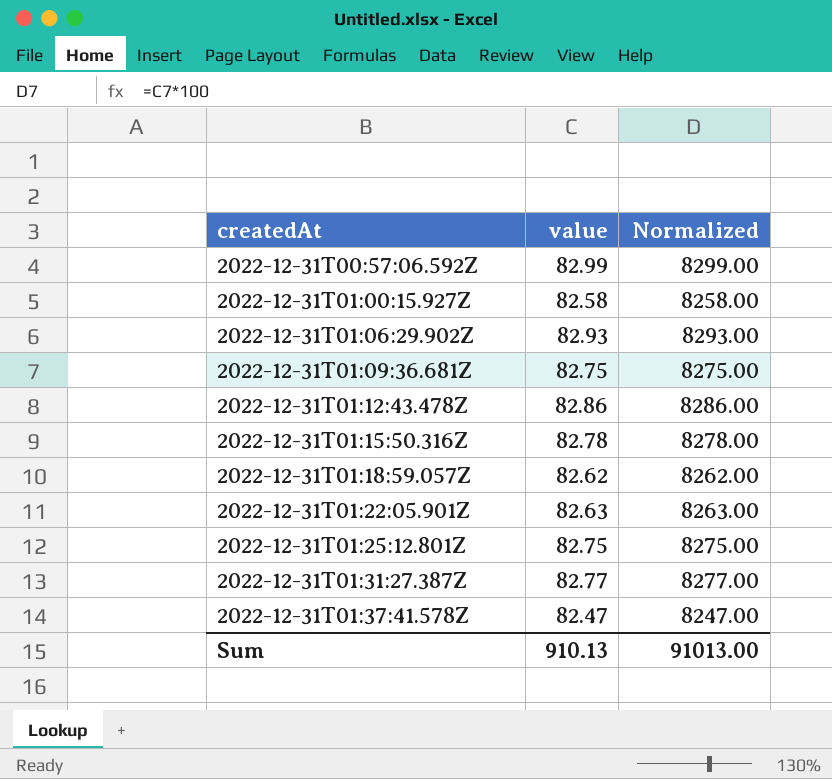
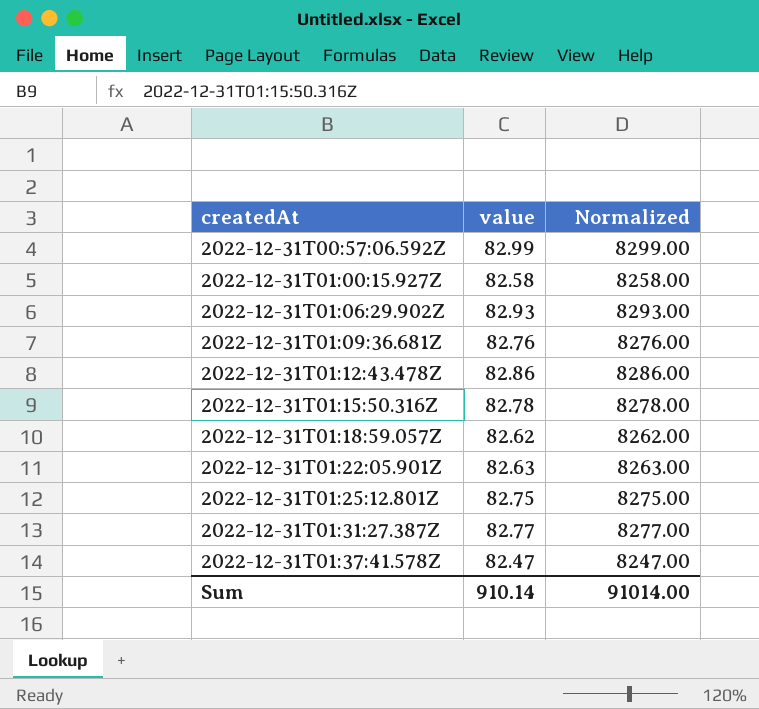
2022-12-31T01:09:36.681Z | value: 82.75 -> 82.76
2022-12-31T01:09:36.681Z | Normalized: 8275.00 -> 8276.00
Sum | value: 910.13 -> 910.14
Sum | Normalized: 91013.00 -> 91014.00

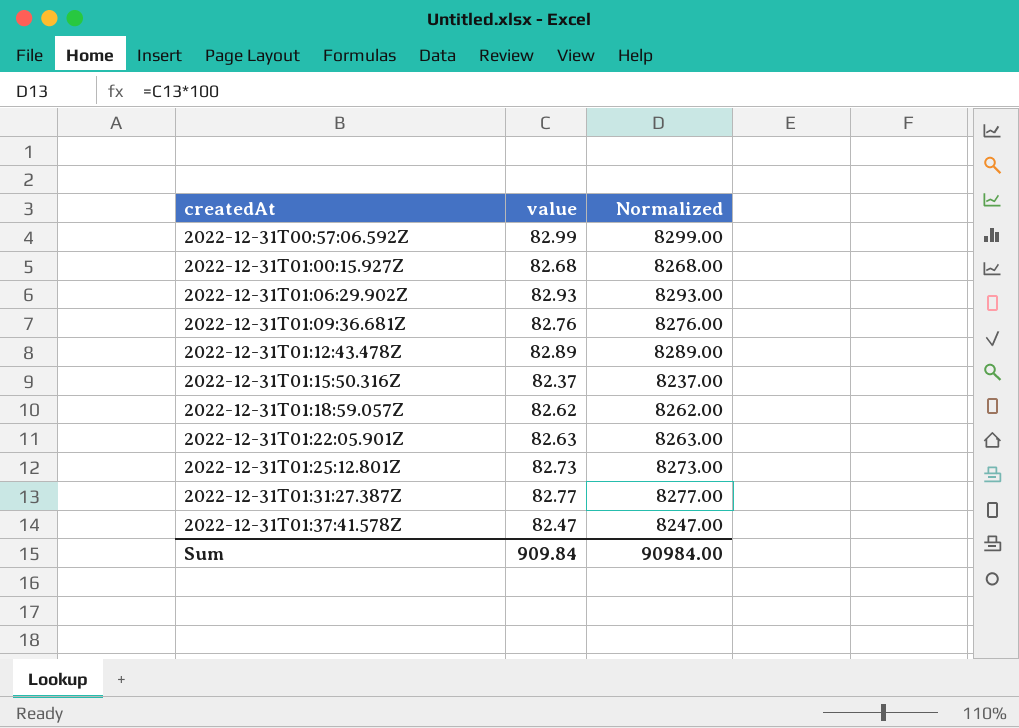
2022-12-31T01:00:15.927Z | value: 82.58 -> 82.68
2022-12-31T01:00:15.927Z | Normalized: 8258.00 -> 8268.00
2022-12-31T01:12:43.478Z | value: 82.86 -> 82.89
2022-12-31T01:12:43.478Z | Normalized: 8286.00 -> 8289.00
2022-12-31T01:15:50.316Z | value: 82.78 -> 82.37
2022-12-31T01:15:50.316Z | Normalized: 8278.00 -> 8237.00
2022-12-31T01:25:12.801Z | value: 82.75 -> 82.73
2022-12-31T01:25:12.801Z | Normalized: 8275.00 -> 8273.00
Sum | value: 910.14 -> 909.84
Sum | Normalized: 91014.00 -> 90984.00

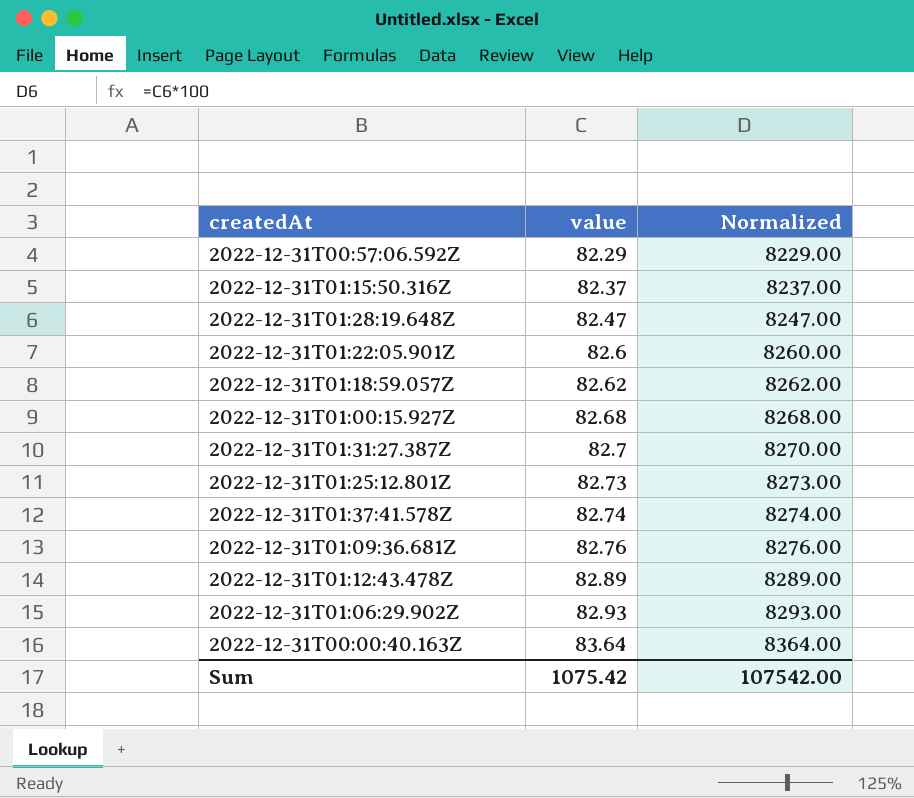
row order: createdAt ascending -> value ascending
2022-12-31T00:57:06.592Z | value: 82.99 -> 82.29
2022-12-31T00:57:06.592Z | Normalized: 8299.00 -> 8229.00
row 2022-12-31T01:28:19.648Z: none -> 82.47 | 8247.00
2022-12-31T01:22:05.901Z | value: 82.63 -> 82.6
2022-12-31T01:22:05.901Z | Normalized: 8263.00 -> 8260.00
2022-12-31T01:31:27.387Z | value: 82.77 -> 82.7
2022-12-31T01:31:27.387Z | Normalized: 8277.00 -> 8270.00
2022-12-31T01:37:41.578Z | value: 82.47 -> 82.74
2022-12-31T01:37:41.578Z | Normalized: 8247.00 -> 8274.00
row 2022-12-31T00:00:40.163Z: none -> 83.64 | 8364.00
Sum | value: 909.84 -> 1075.42
Sum | Normalized: 90984.00 -> 107542.00

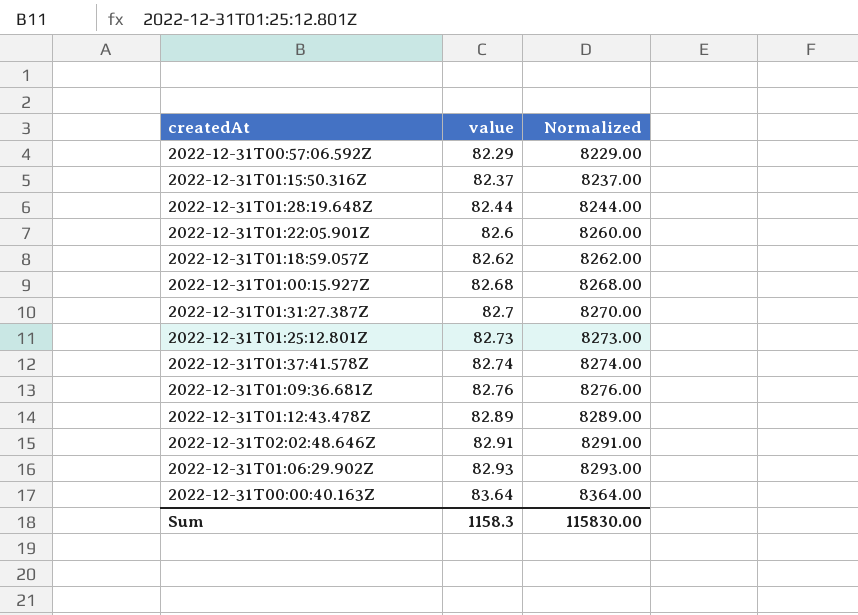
2022-12-31T01:28:19.648Z | value: 82.47 -> 82.44
2022-12-31T01:28:19.648Z | Normalized: 8247.00 -> 8244.00
row 2022-12-31T02:02:48.646Z: none -> 82.91 | 8291.00
Sum | value: 1075.42 -> 1158.3
Sum | Normalized: 107542.00 -> 115830.00

